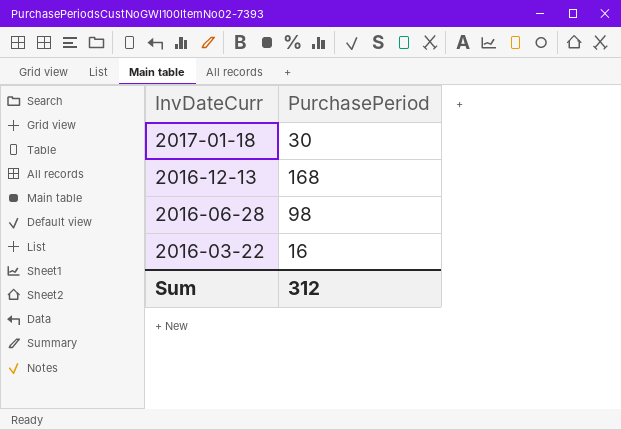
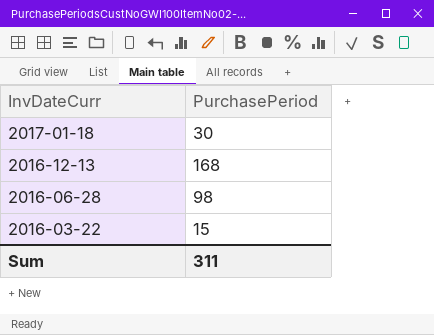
2016-03-22 | PurchasePeriod: 16 -> 15
Sum | PurchasePeriod: 312 -> 311

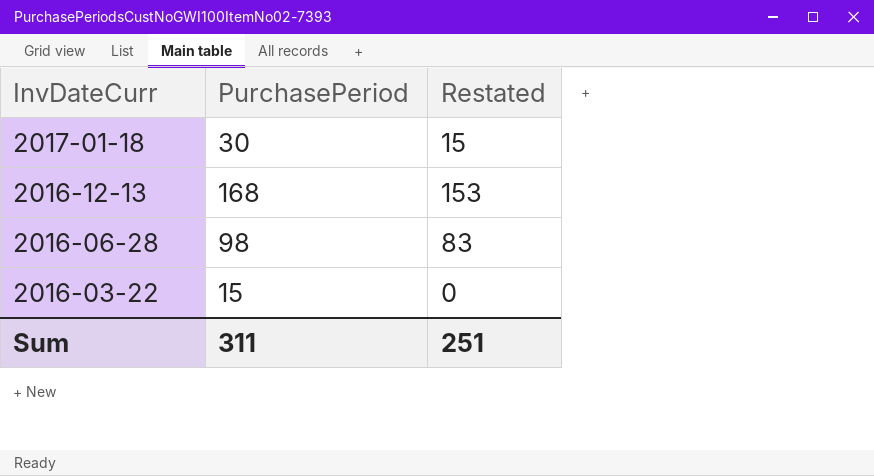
column Restated | formula: none -> [PurchasePeriod] - 15

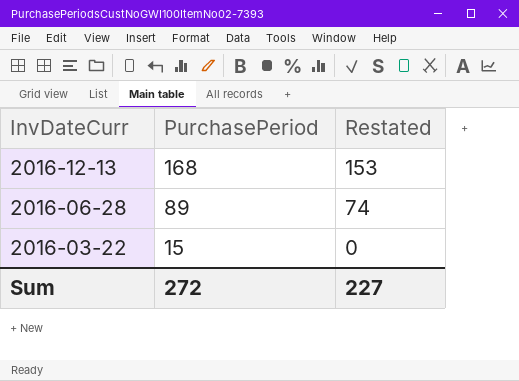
row 2017-01-18: 30 | 15 -> none
2016-06-28 | PurchasePeriod: 98 -> 89
2016-06-28 | Restated: 83 -> 74
Sum | PurchasePeriod: 311 -> 272
Sum | Restated: 251 -> 227

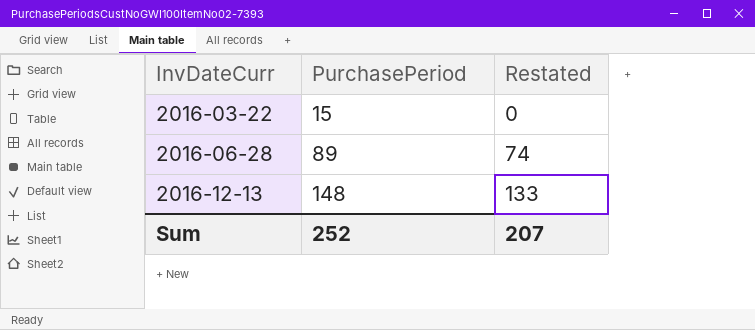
row order: InvDateCurr descending -> InvDateCurr ascending
2016-12-13 | PurchasePeriod: 168 -> 148
2016-12-13 | Restated: 153 -> 133
Sum | PurchasePeriod: 272 -> 252
Sum | Restated: 227 -> 207

